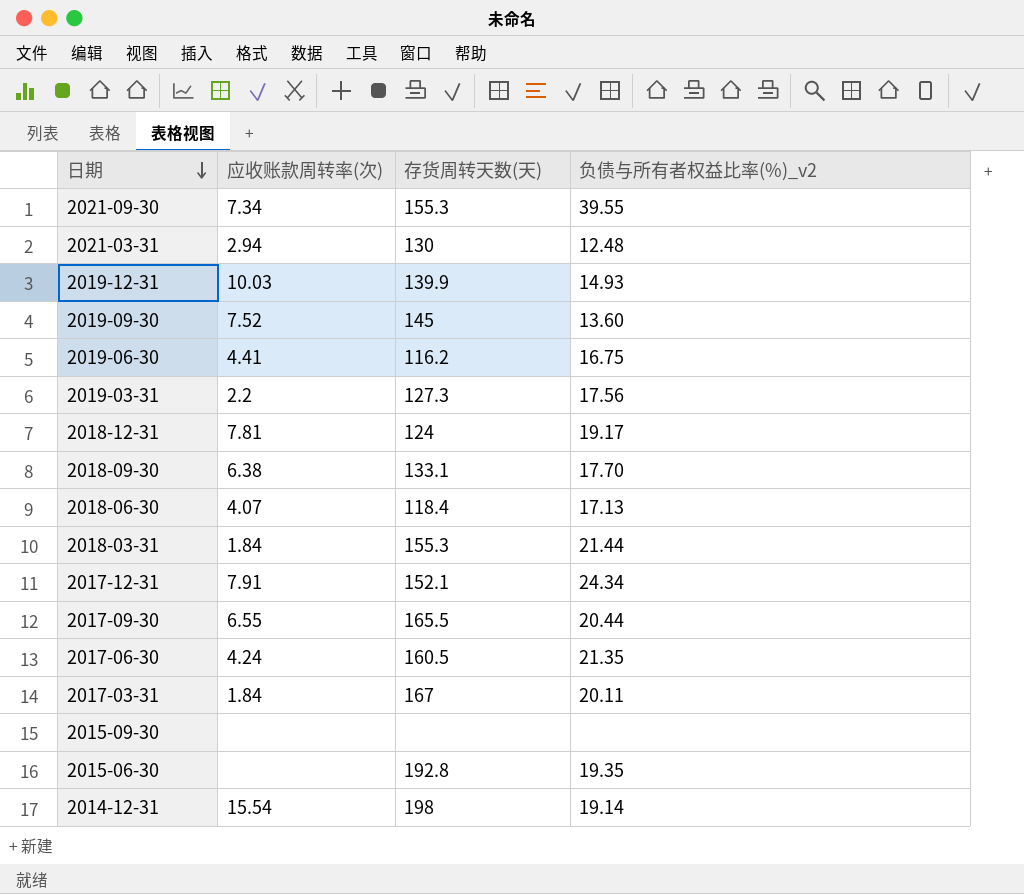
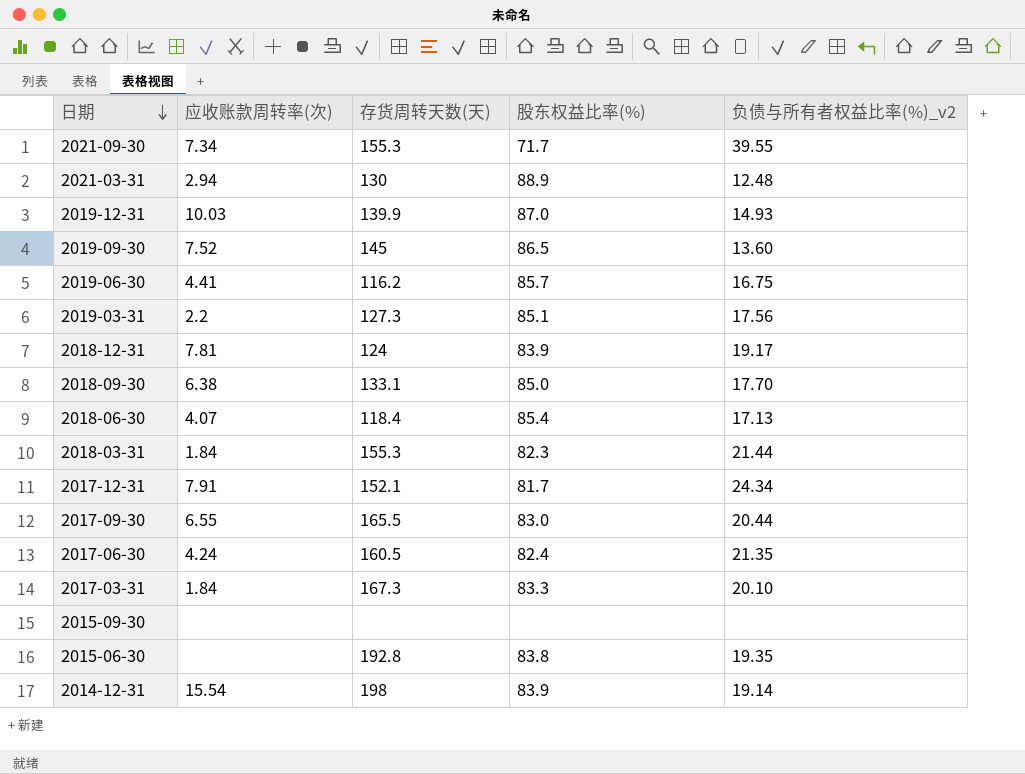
column 股东权益比率(%) | position: none -> 4
2017-03-31 | 存货周转天数(天): 167 -> 167.3
2017-03-31 | 负债与所有者权益比率(%)_v2: 20.11 -> 20.10

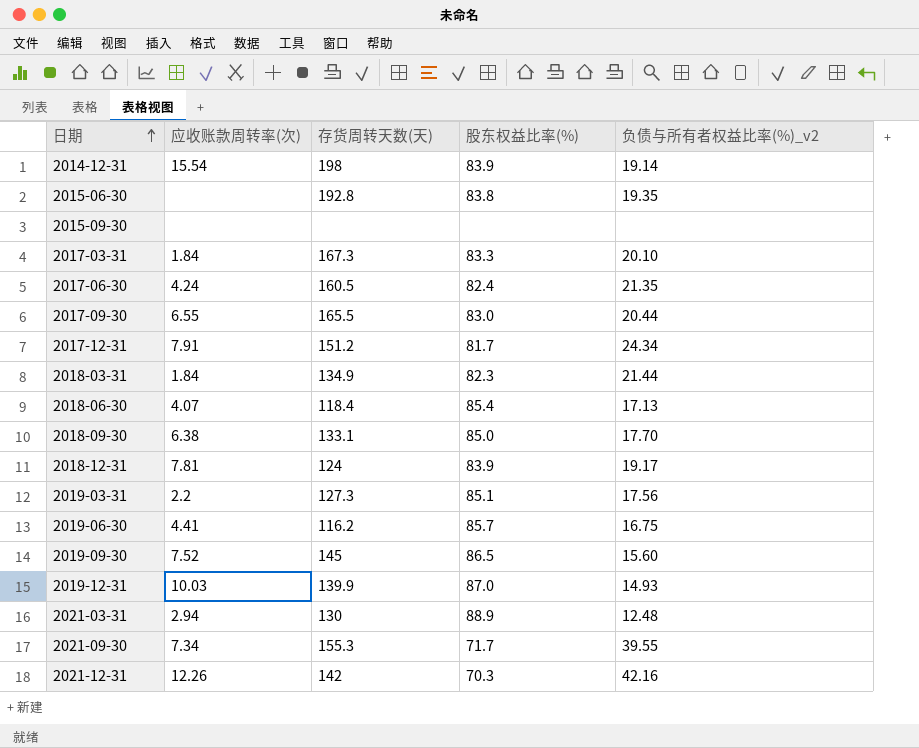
row order: 日期 descending -> 日期 ascending
2017-12-31 | 存货周转天数(天): 152.1 -> 151.2
2018-03-31 | 存货周转天数(天): 155.3 -> 134.9
2019-09-30 | 负债与所有者权益比率(%)_v2: 13.60 -> 15.60
row 2021-12-31: none -> 12.26 | 142 | 70.3 | 42.16

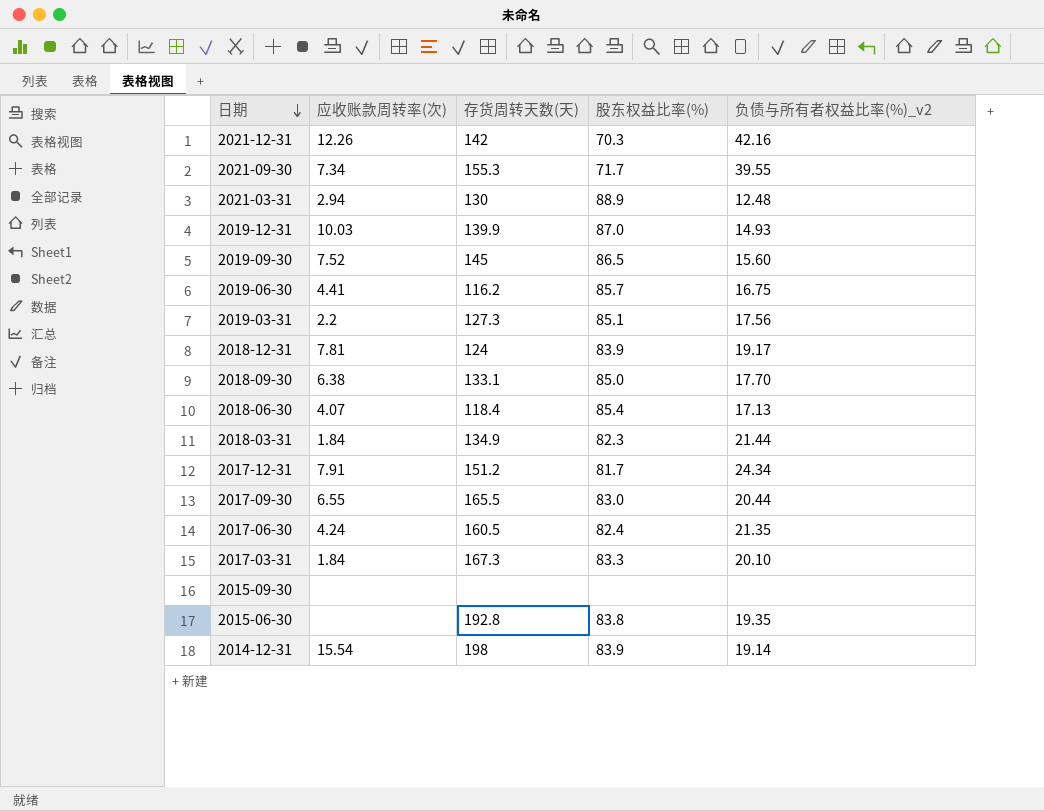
row order: 日期 ascending -> 日期 descending

